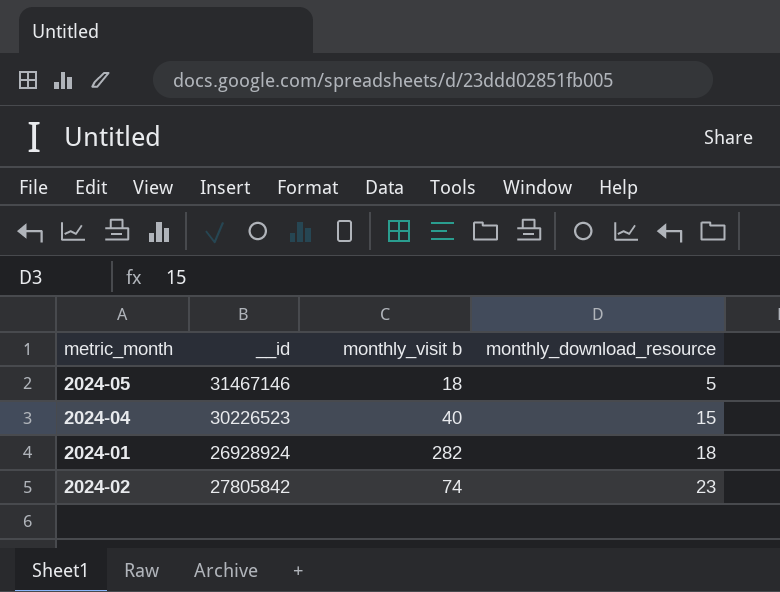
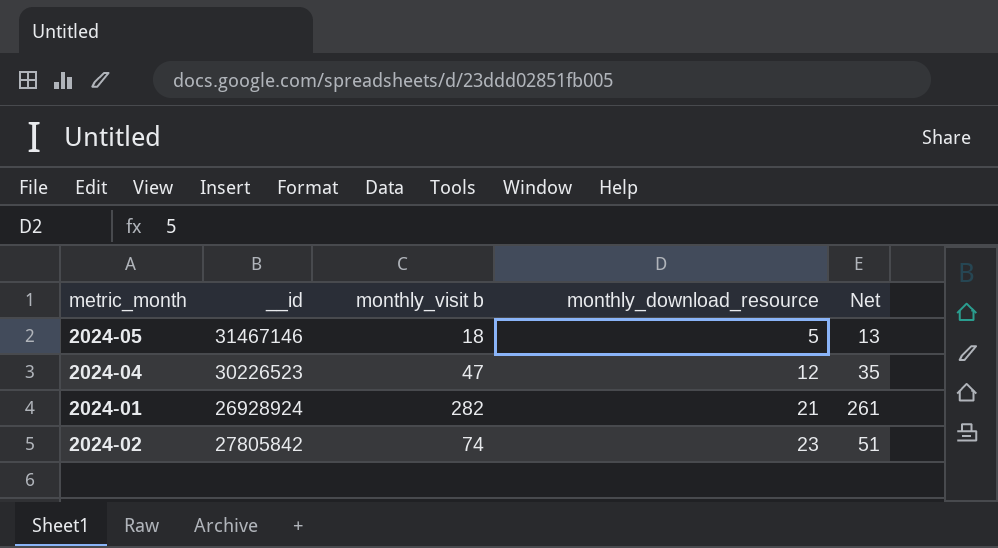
column Net | formula: none -> [monthly_visit b] - [monthly_download_resource]
2024-04 | monthly_visit b: 40 -> 47
2024-04 | monthly_download_resource: 15 -> 12
2024-01 | monthly_download_resource: 18 -> 21

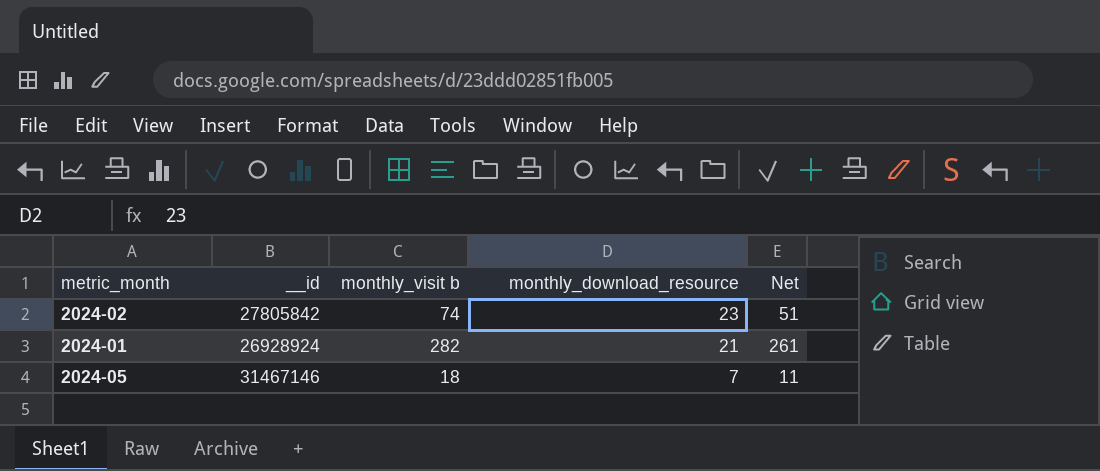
row order: monthly_download_resource ascending -> monthly_download_resource descending
row 2024-04: 30226523 | 47 | 12 | 35 -> none
2024-05 | monthly_download_resource: 5 -> 7
2024-05 | Net: 13 -> 11

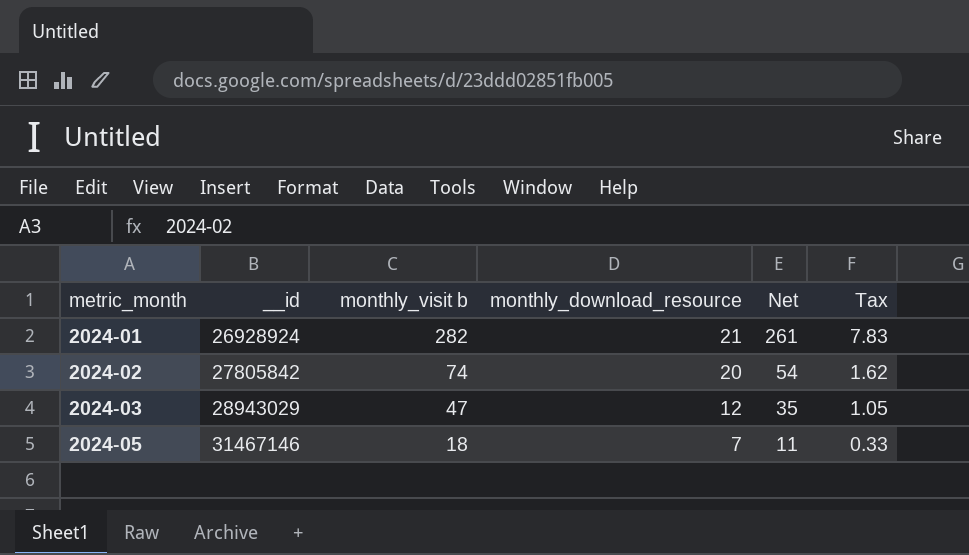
row order: monthly_download_resource descending -> metric_month ascending
column Tax | formula: none -> [Net] * 0.03
2024-02 | monthly_download_resource: 23 -> 20
2024-02 | Net: 51 -> 54
row 2024-03: none -> 28943029 | 47 | 12 | 35 | 1.05

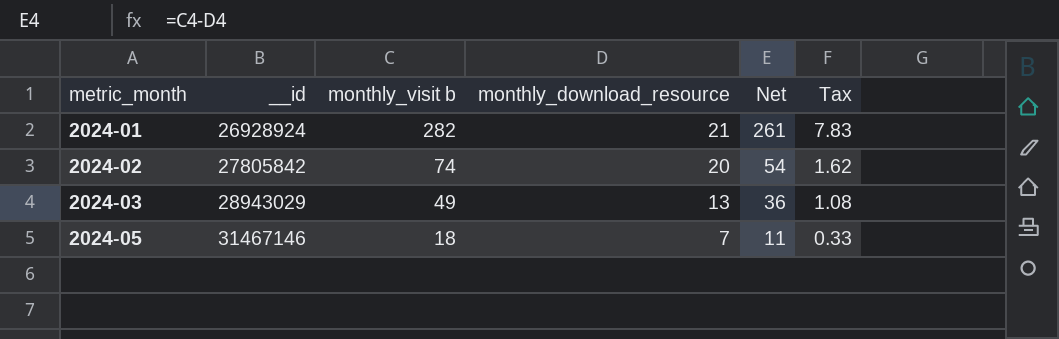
2024-03 | monthly_visit b: 47 -> 49
2024-03 | monthly_download_resource: 12 -> 13
2024-03 | Net: 35 -> 36
2024-03 | Tax: 1.05 -> 1.08

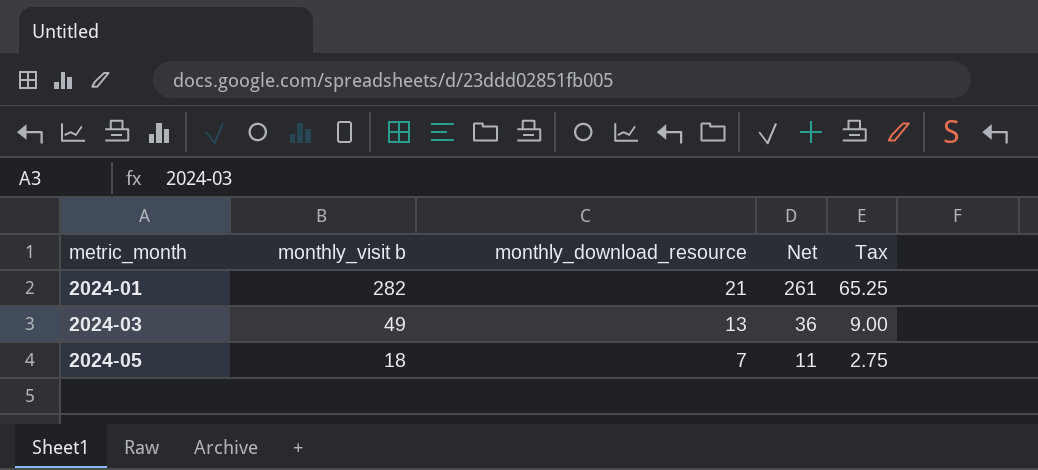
column __id | position: 2 -> none
column Tax | formula: [Net] * 0.03 -> [Net] * 0.25
row 2024-02: 27805842 | 74 | 20 | 54 | 1.62 -> none

